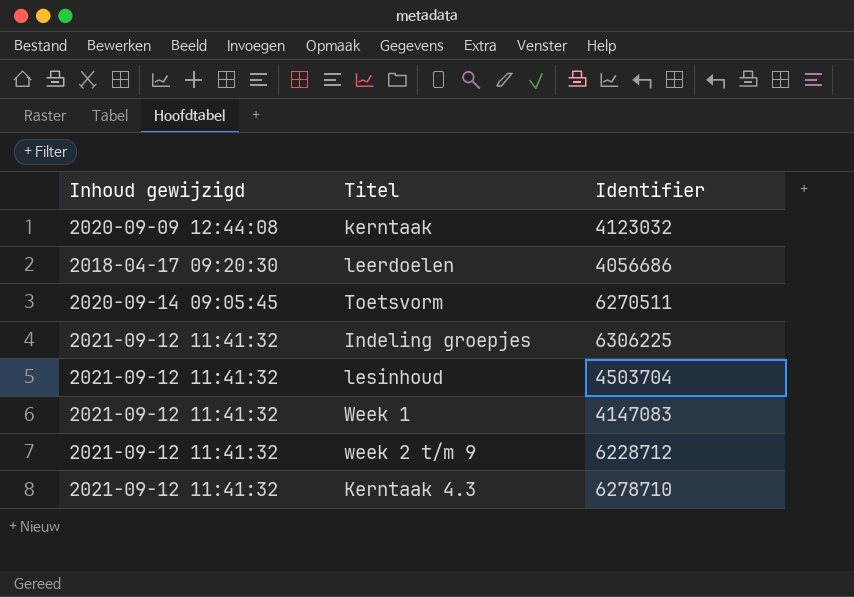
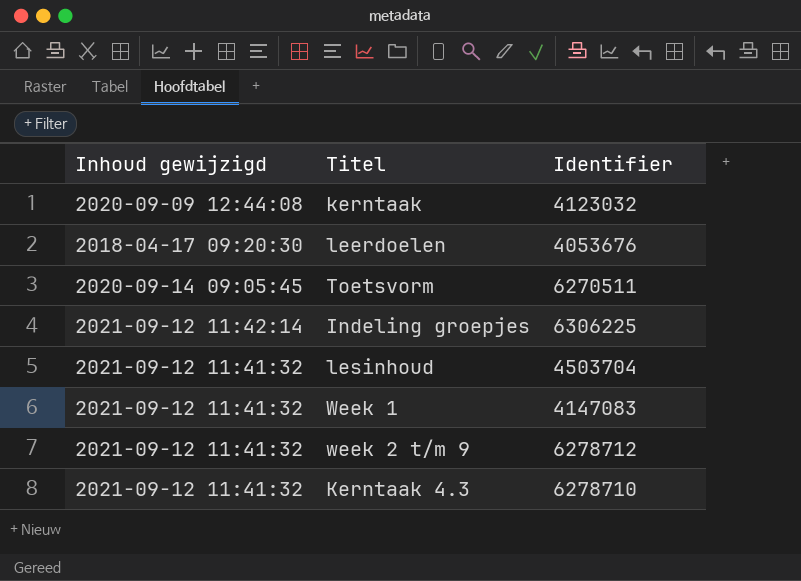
leerdoelen | Identifier: 4056686 -> 4053676
Indeling groepjes | Inhoud gewijzigd: 2021-09-12 11:41:32 -> 2021-09-12 11:42:14
week 2 t/m 9 | Identifier: 6228712 -> 6278712

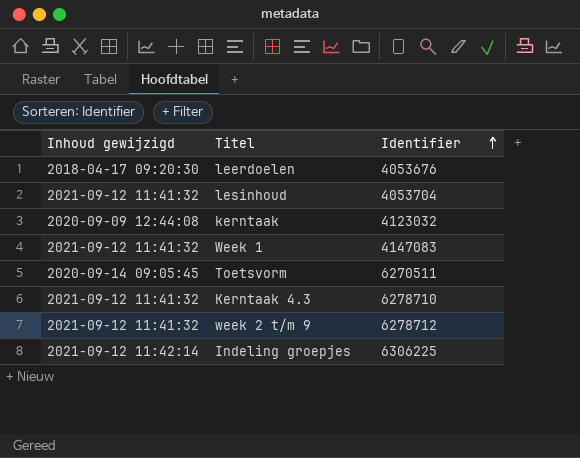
row order: none -> Identifier ascending
lesinhoud | Identifier: 4503704 -> 4053704

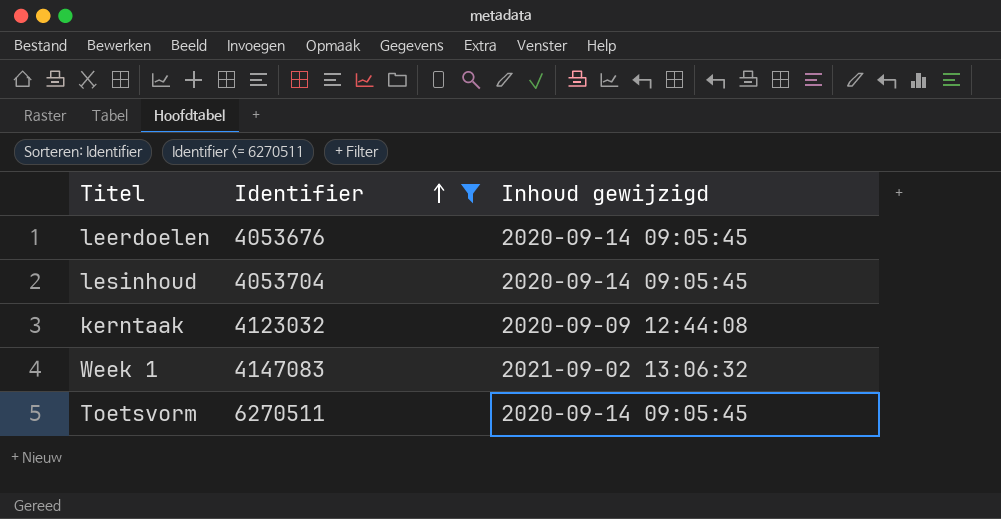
filter: none -> Identifier <= 6270511
column Inhoud gewijzigd | position: 1 -> 3
leerdoelen | Inhoud gewijzigd: 2018-04-17 09:20:30 -> 2020-09-14 09:05:45
lesinhoud | Inhoud gewijzigd: 2021-09-12 11:41:32 -> 2020-09-14 09:05:45
Week 1 | Inhoud gewijzigd: 2021-09-12 11:41:32 -> 2021-09-02 13:06:32

